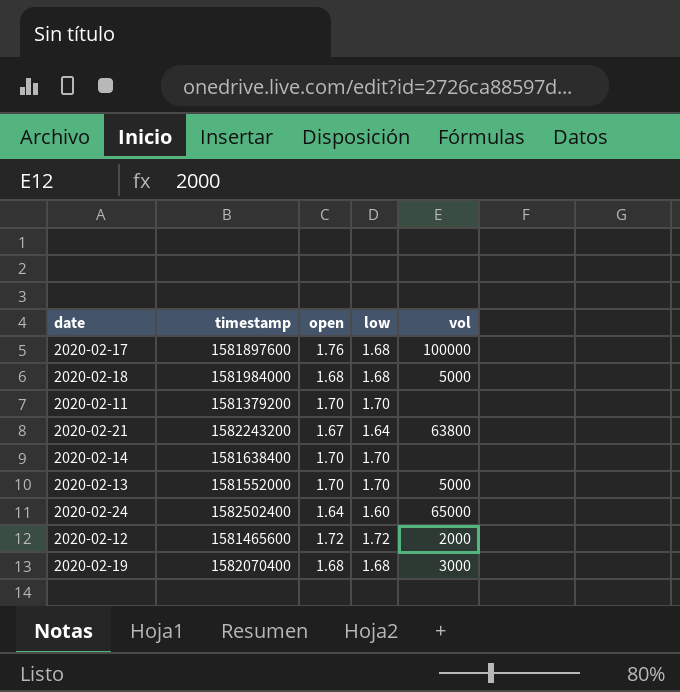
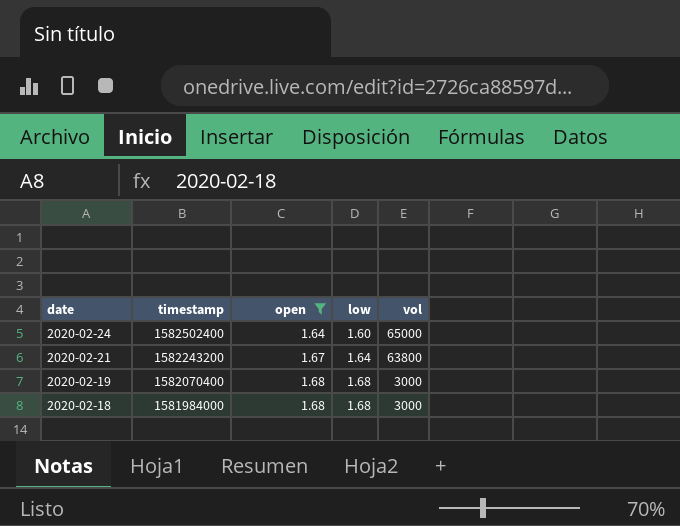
filter: none -> open <= 1.68
row order: none -> date descending
2020-02-18 | vol: 5000 -> 3000

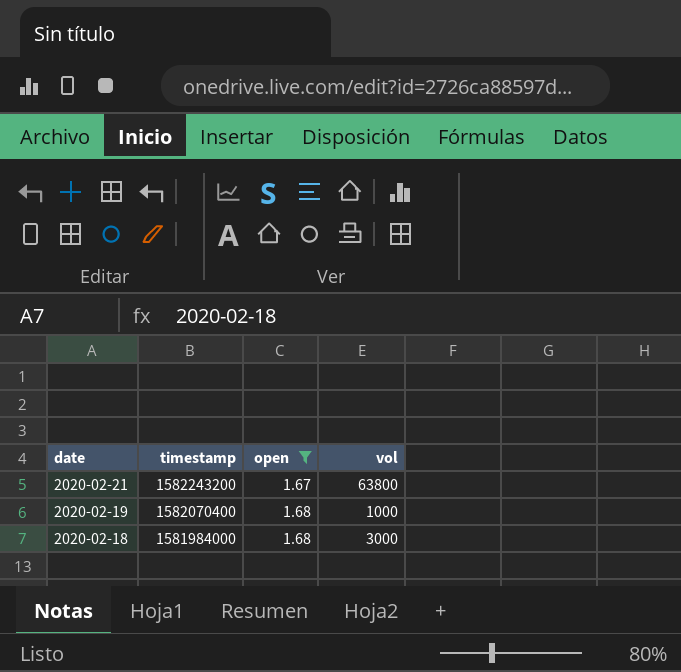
column low | position: 4 -> none
row 2020-02-24: 1582502400 | 1.64 | 1.60 | 65000 -> none
2020-02-19 | vol: 3000 -> 1000

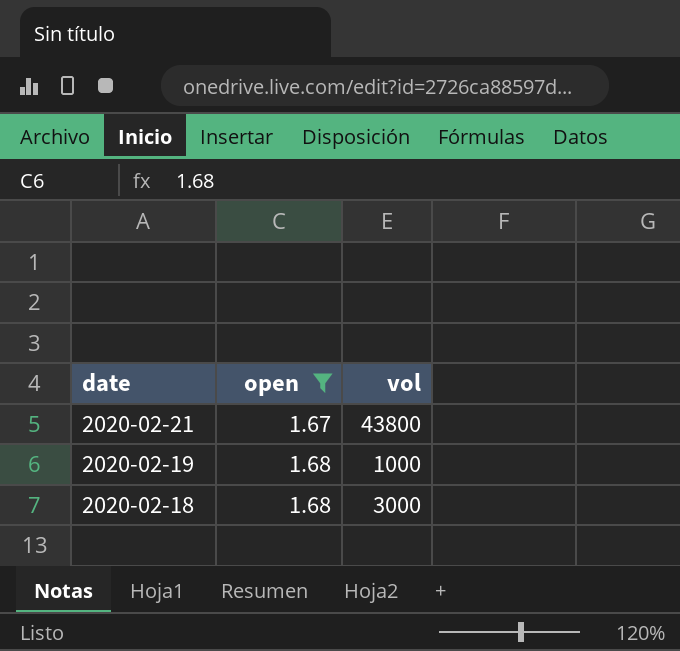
column timestamp | position: 2 -> none
2020-02-21 | vol: 63800 -> 43800

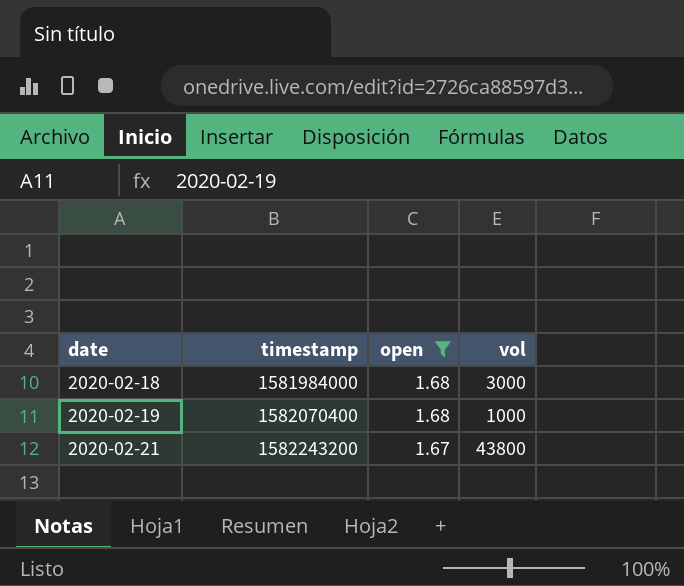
row order: date descending -> date ascending
column timestamp | position: none -> 2

